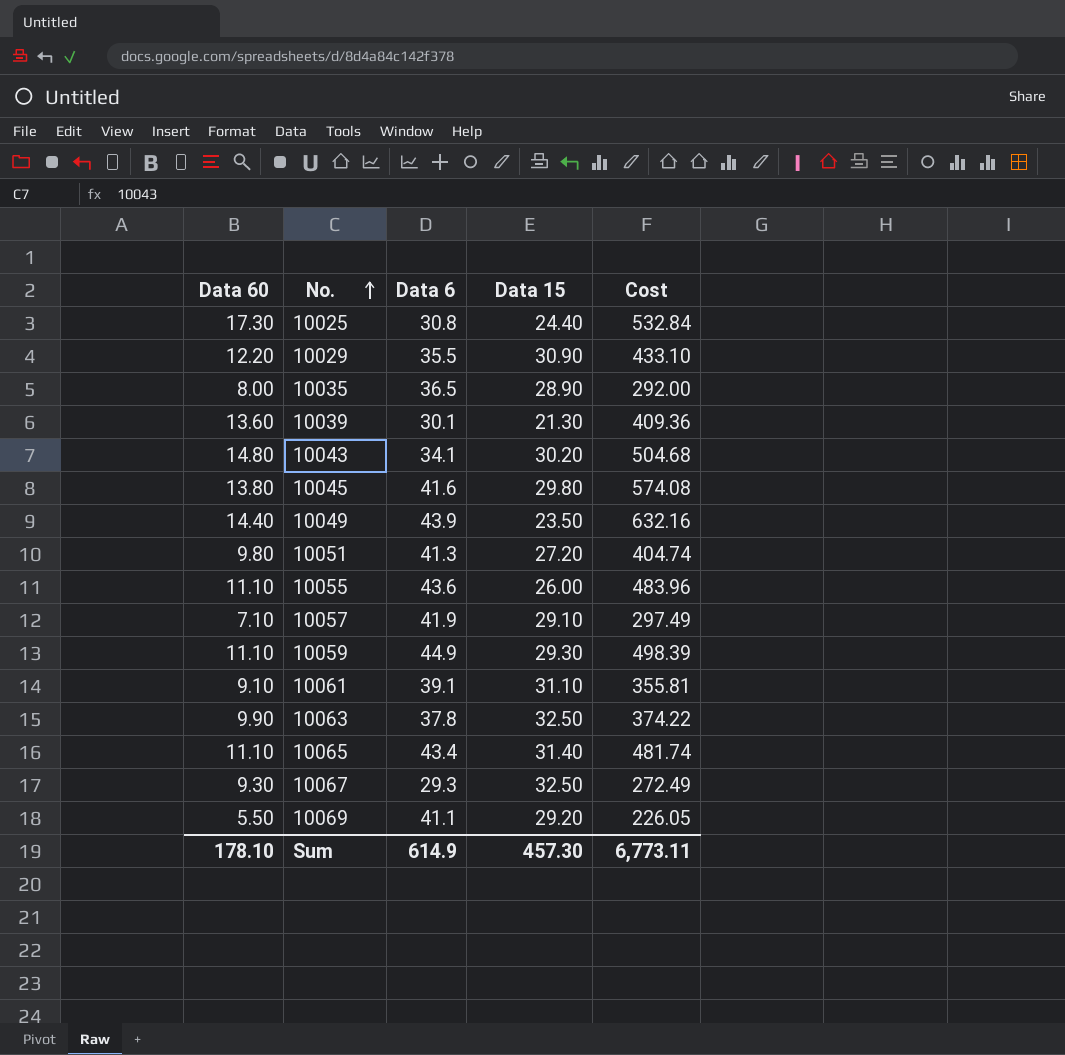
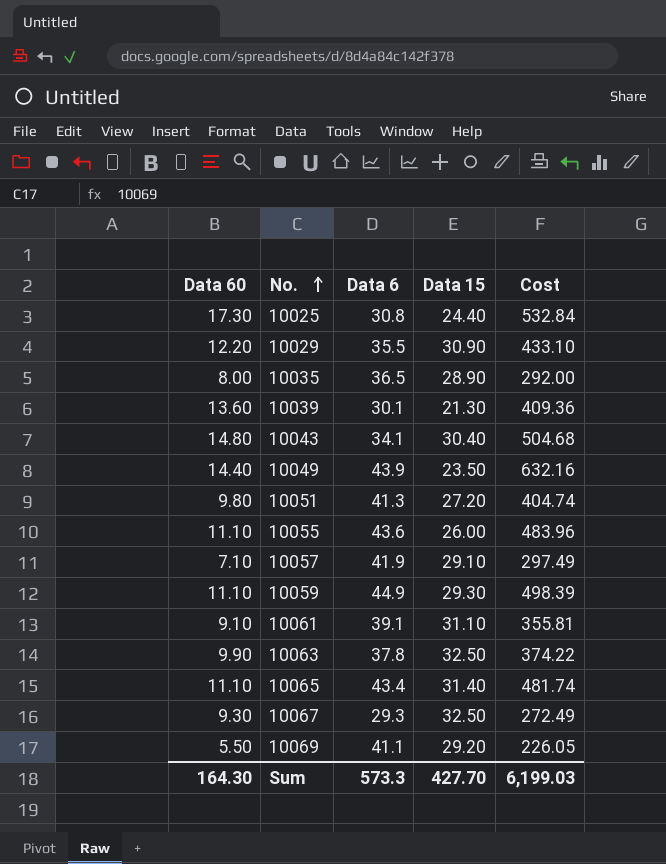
row 10045: 13.80 | 41.6 | 29.80 | 574.08 -> none
10043 | Data 15: 30.20 -> 30.40
Sum | Data 60: 178.10 -> 164.30
Sum | Data 6: 614.9 -> 573.3
Sum | Data 15: 457.30 -> 427.70
Sum | Cost: 6,773.11 -> 6,199.03

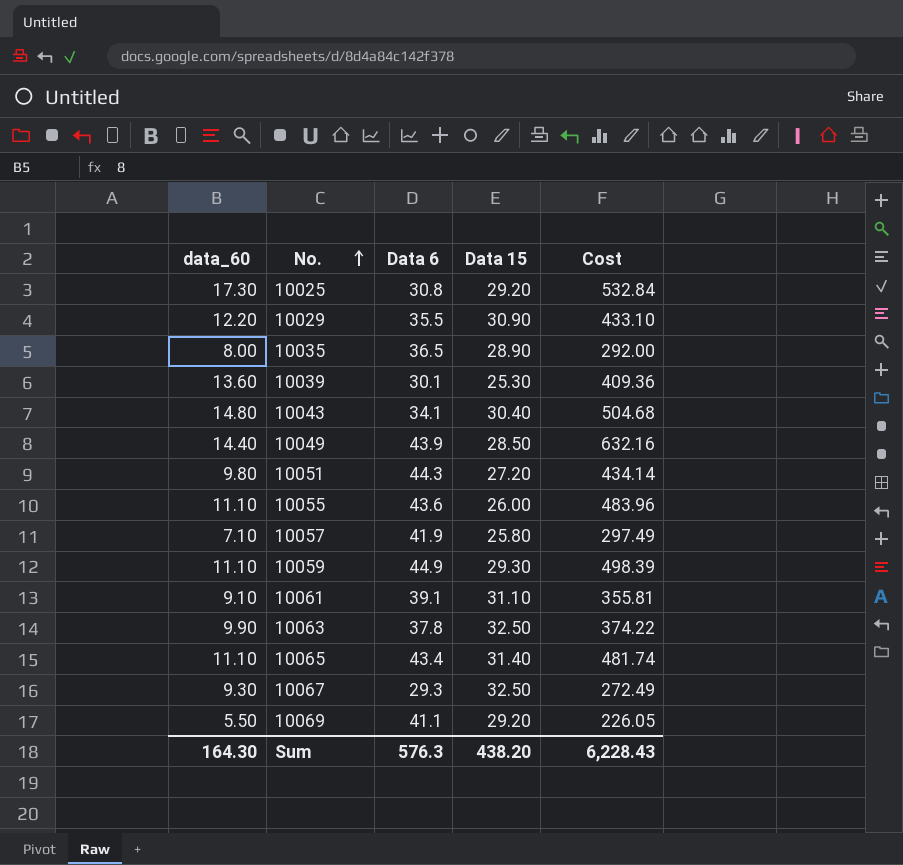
column name: Data 60 -> data_60
10025 | Data 15: 24.40 -> 29.20
10039 | Data 15: 21.30 -> 25.30
10049 | Data 15: 23.50 -> 28.50
10051 | Data 6: 41.3 -> 44.3
10051 | Cost: 404.74 -> 434.14
10057 | Data 15: 29.10 -> 25.80
Sum | Data 6: 573.3 -> 576.3
Sum | Data 15: 427.70 -> 438.20
Sum | Cost: 6,199.03 -> 6,228.43

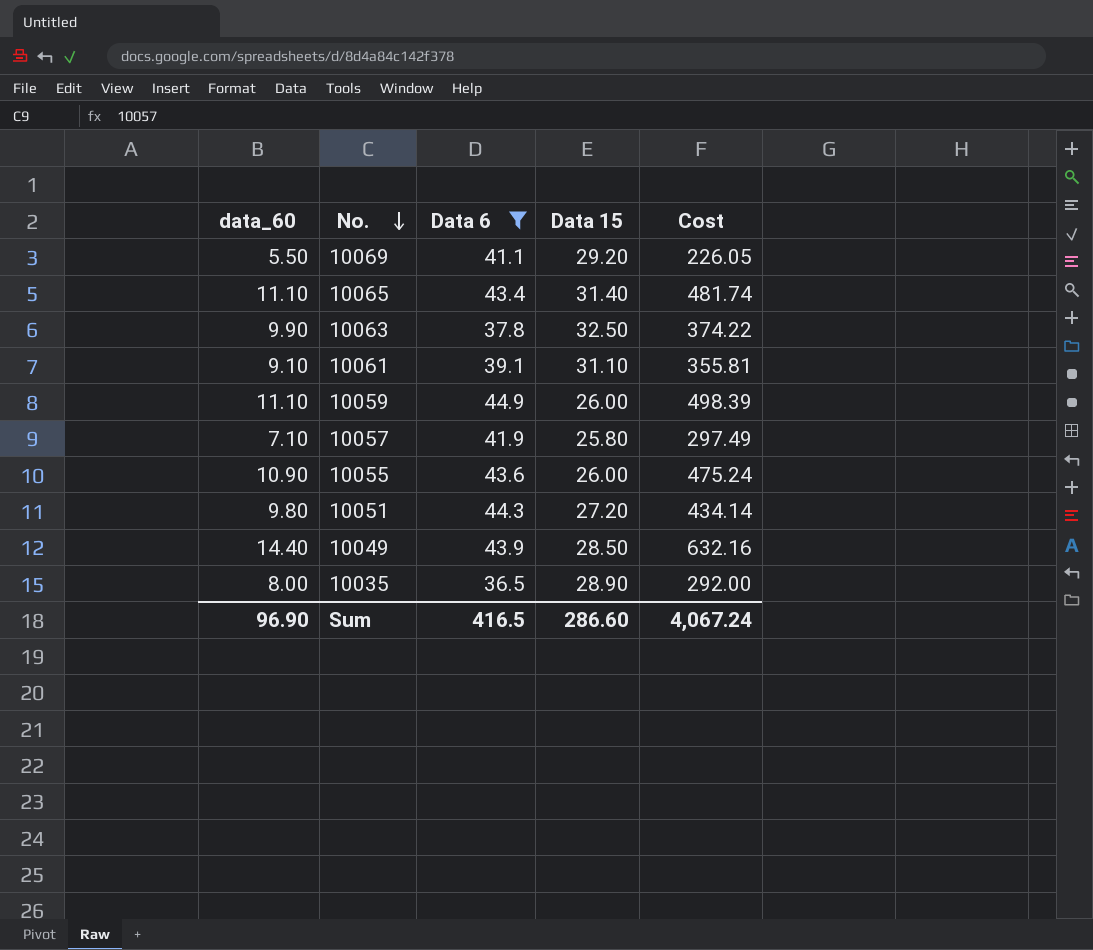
filter: none -> Data 6 >= 36.5
row order: No. ascending -> No. descending
10059 | Data 15: 29.30 -> 26.00
10055 | data_60: 11.10 -> 10.90
10055 | Cost: 483.96 -> 475.24
Sum | data_60: 164.30 -> 96.90
Sum | Data 6: 576.3 -> 416.5
Sum | Data 15: 438.20 -> 286.60
Sum | Cost: 6,228.43 -> 4,067.24

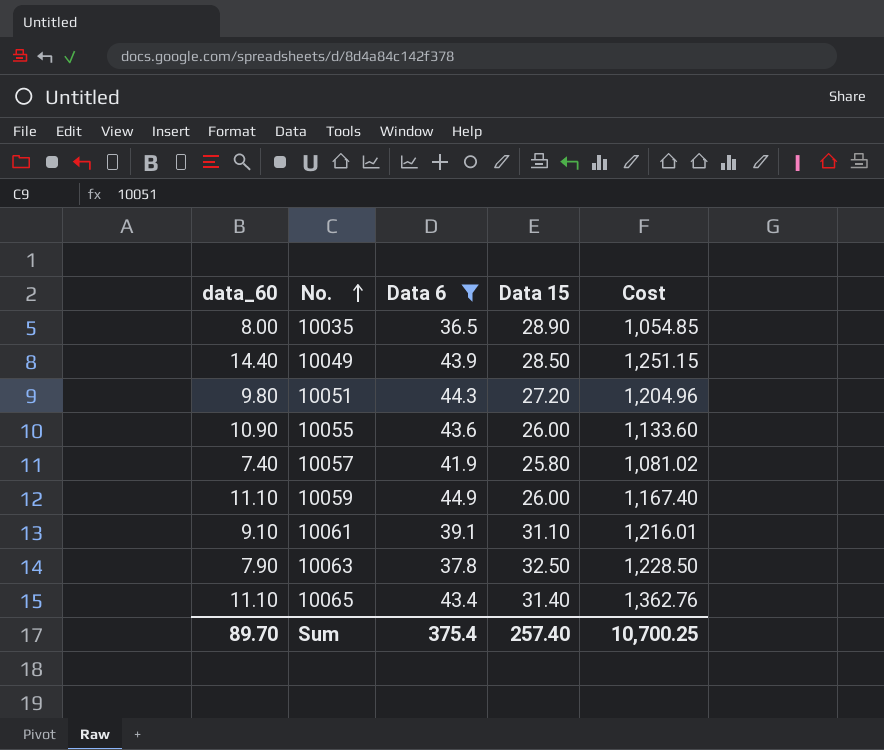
row order: No. descending -> No. ascending
column Cost | formula: [data_60] * [Data 6] -> [Data 6] * [Data 15]
row 10069: 5.50 | 41.1 | 29.20 | 226.05 -> none
10057 | data_60: 7.10 -> 7.40
10063 | data_60: 9.90 -> 7.90
Sum | data_60: 96.90 -> 89.70
Sum | Data 6: 416.5 -> 375.4
Sum | Data 15: 286.60 -> 257.40
Sum | Cost: 4,067.24 -> 10,700.25

